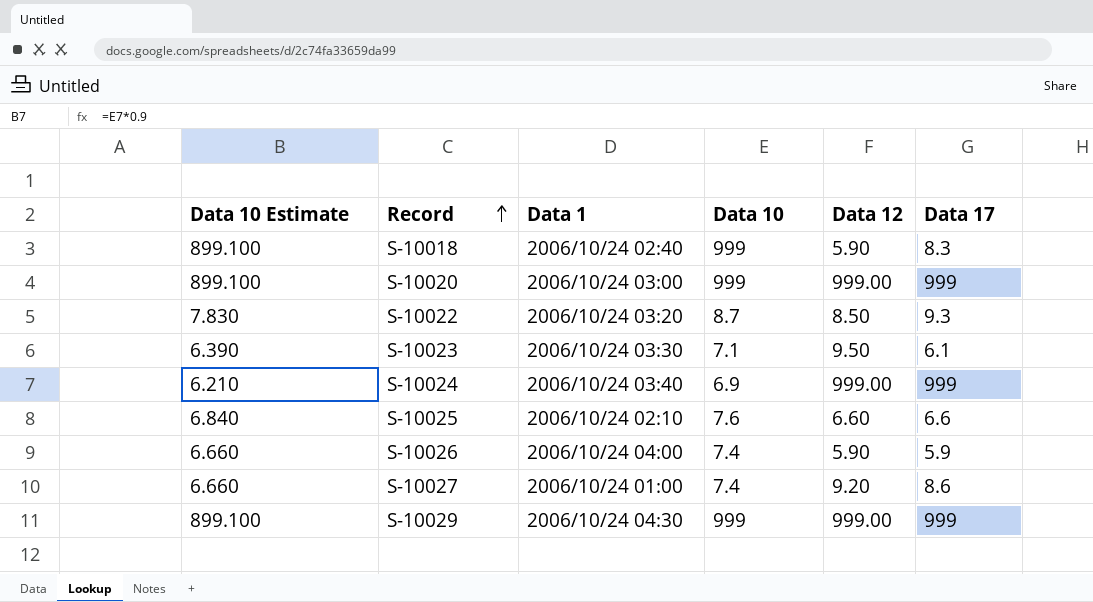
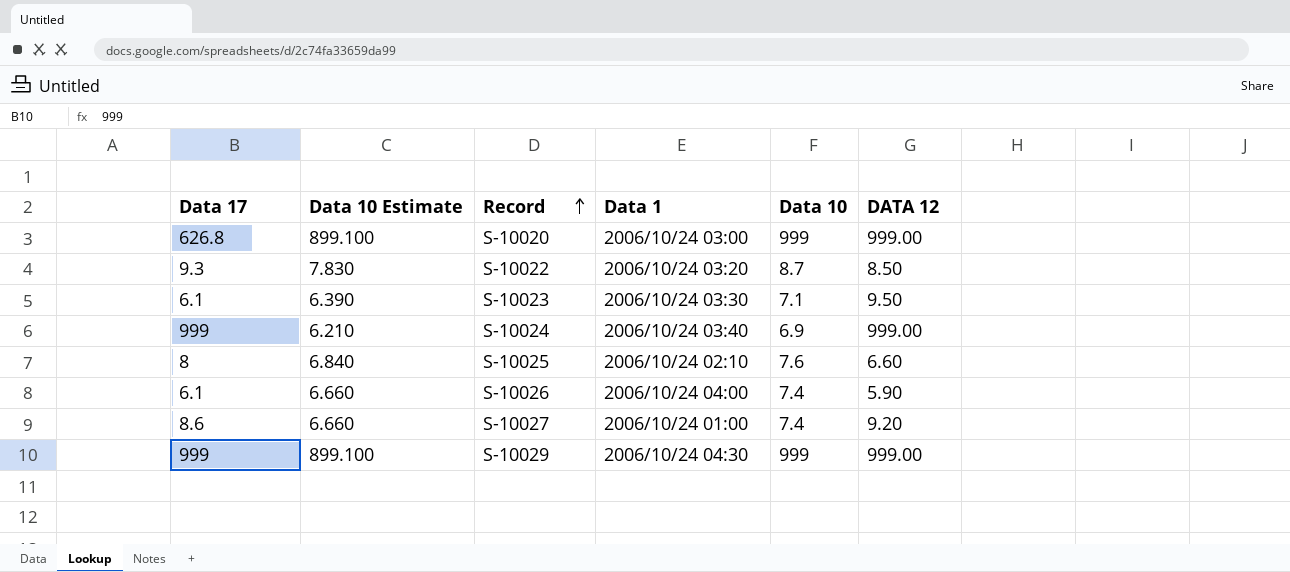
column Data 17 | position: 6 -> 1
column name: Data 12 -> DATA 12
row S-10018: 899.100 | 2006/10/24 02:40 | 999 | 5.90 | 8.3 -> none
S-10020 | Data 17: 999 -> 626.8
S-10025 | Data 17: 6.6 -> 8
S-10026 | Data 17: 5.9 -> 6.1

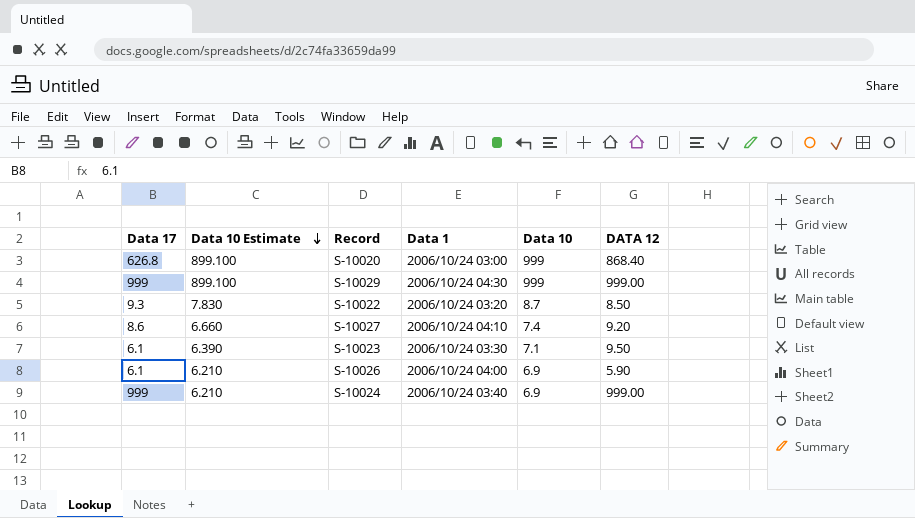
row order: Record ascending -> Data 10 Estimate descending
row S-10025: 8 | 6.840 | 2006/10/24 02:10 | 7.6 | 6.60 -> none
S-10020 | DATA 12: 999.00 -> 868.40
S-10027 | Data 1: 2006/10/24 01:00 -> 2006/10/24 04:10
S-10026 | Data 10 Estimate: 6.660 -> 6.210
S-10026 | Data 10: 7.4 -> 6.9

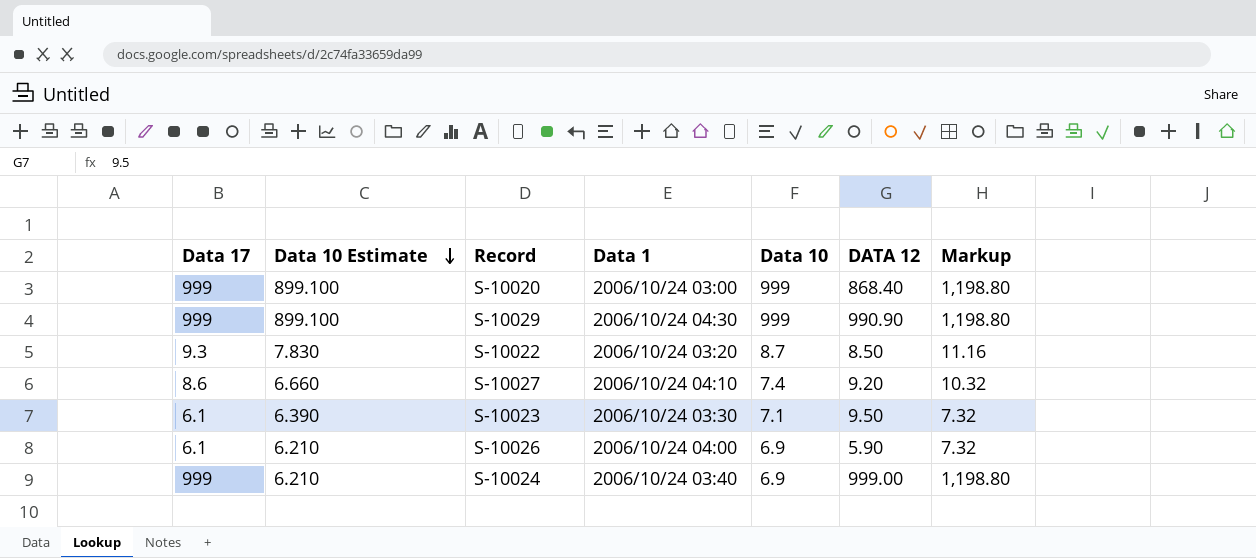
column Markup | formula: none -> [Data 17] * 1.2
S-10020 | Data 17: 626.8 -> 999
S-10029 | DATA 12: 999.00 -> 990.90

